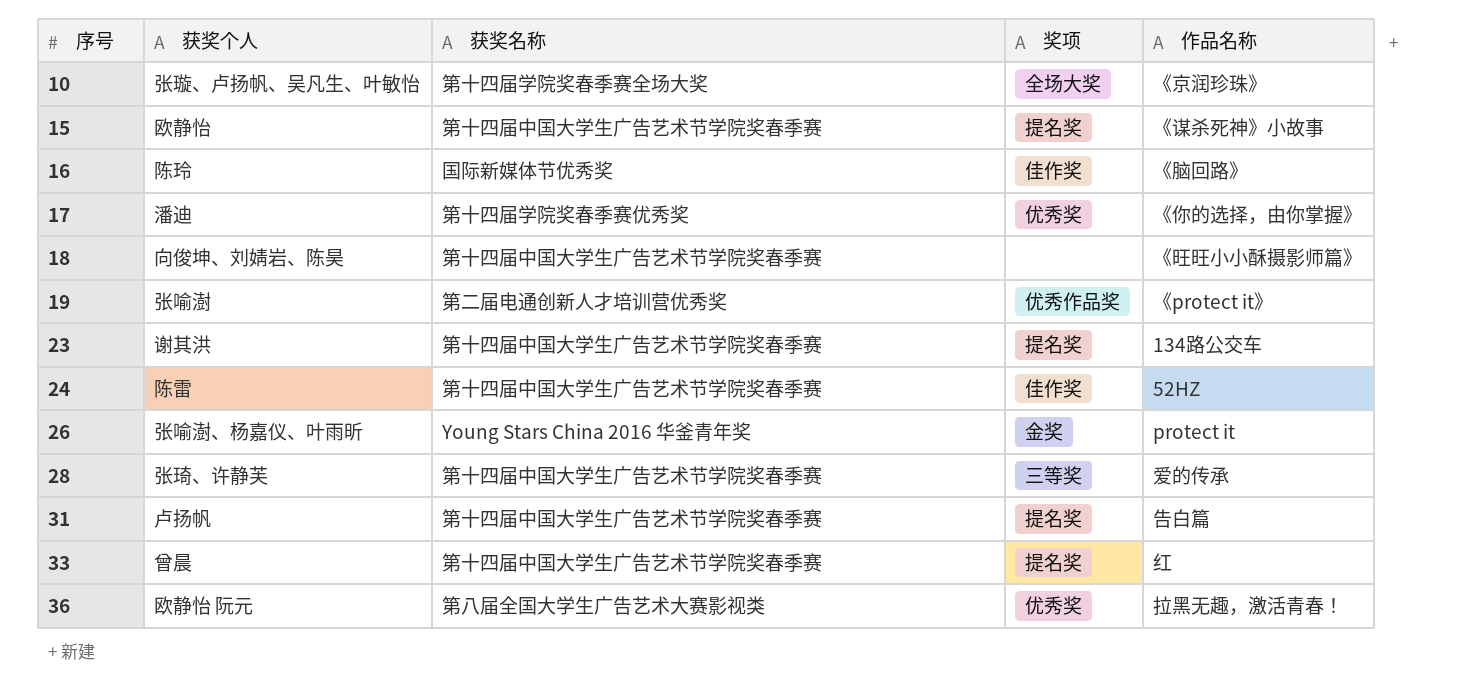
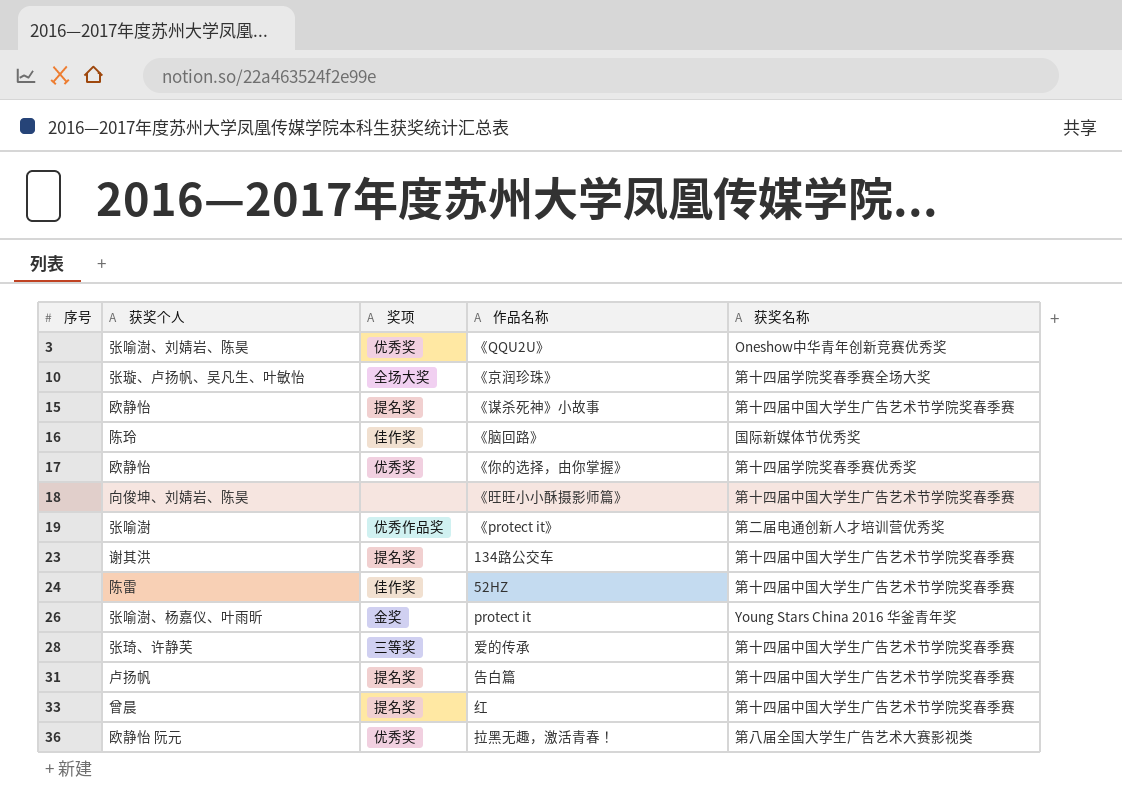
column 获奖名称 | position: 3 -> 5
row 3: none -> 张喻澍、刘婧岩、陈昊 | 优秀奖 | 《QQU2U》 | Oneshow中华青年创新竞赛优秀奖
17 | 获奖个人: 潘迪 -> 欧静怡

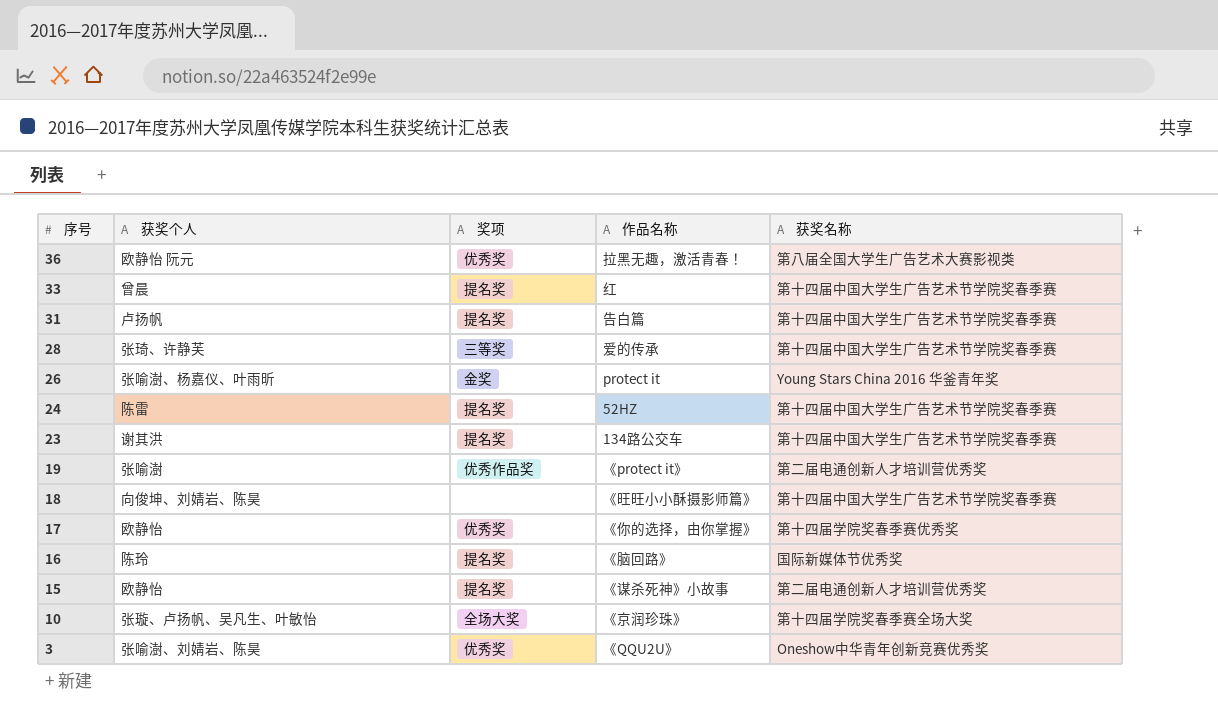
row order: 序号 ascending -> 序号 descending
24 | 奖项: 佳作奖 -> 提名奖
16 | 奖项: 佳作奖 -> 提名奖
15 | 获奖名称: 第十四届中国大学生广告艺术节学院奖春季赛 -> 第二届电通创新人才培训营优秀奖

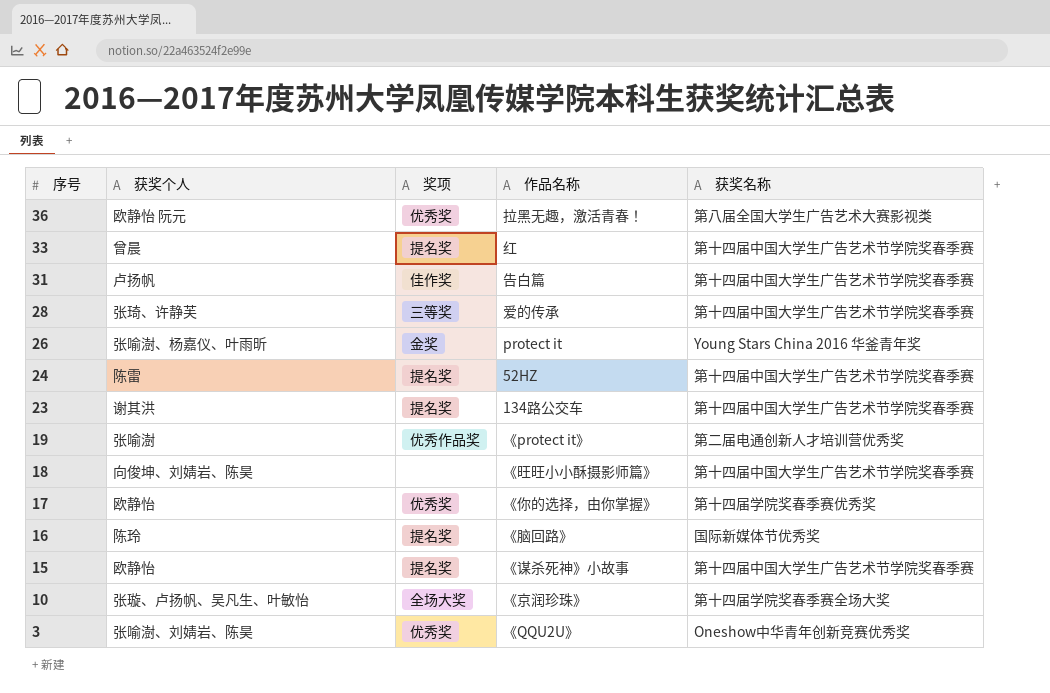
31 | 奖项: 提名奖 -> 佳作奖
15 | 获奖名称: 第二届电通创新人才培训营优秀奖 -> 第十四届中国大学生广告艺术节学院奖春季赛

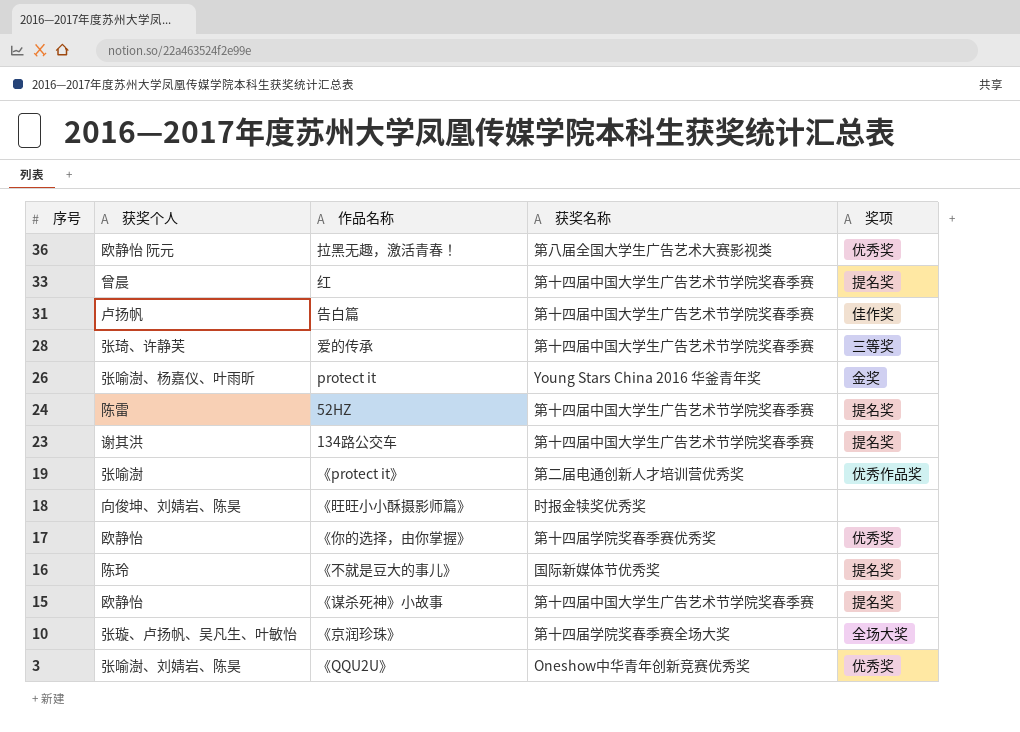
column 奖项 | position: 3 -> 5
18 | 获奖名称: 第十四届中国大学生广告艺术节学院奖春季赛 -> 时报金犊奖优秀奖
16 | 作品名称: 《脑回路》 -> 《不就是豆大的事儿》

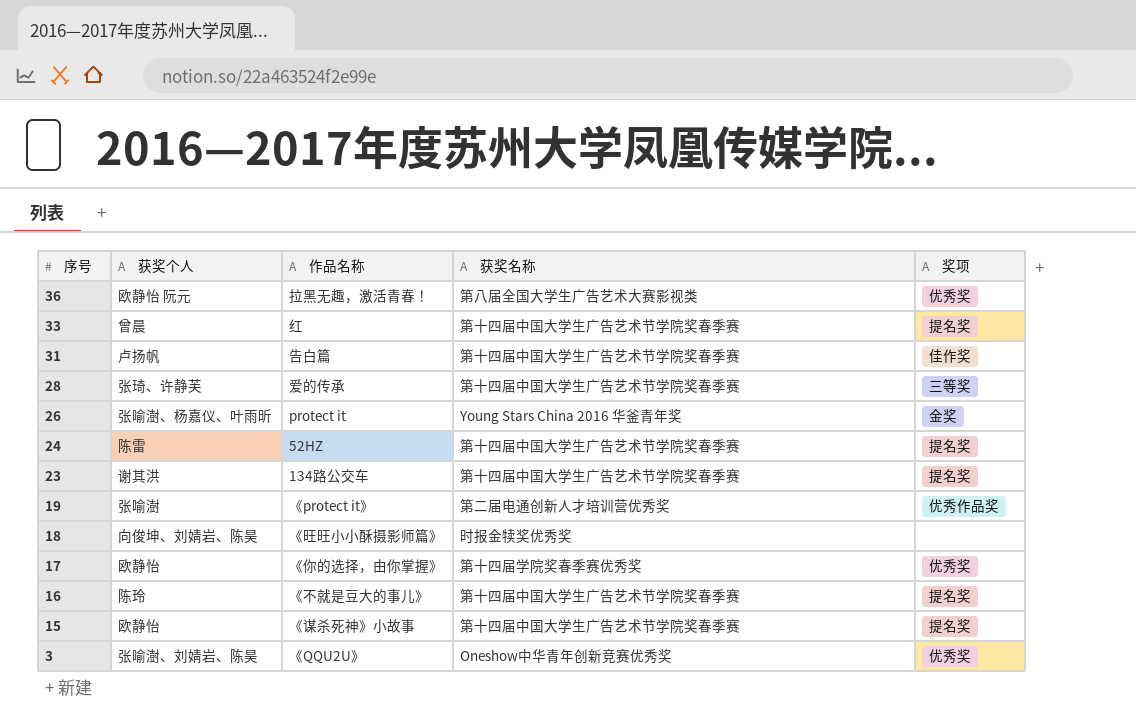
row 10: 张璇、卢扬帆、吴凡生、叶敏怡 | 《京润珍珠》 | 第十四届学院奖春季赛全场大奖 | 全场大奖 -> none
16 | 获奖名称: 国际新媒体节优秀奖 -> 第十四届中国大学生广告艺术节学院奖春季赛

